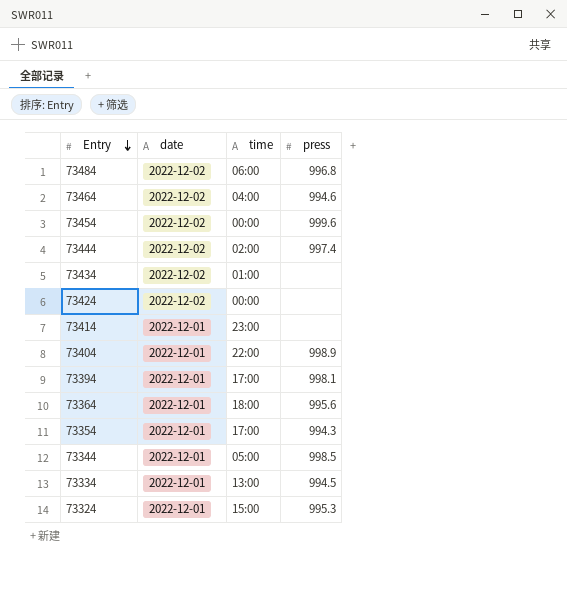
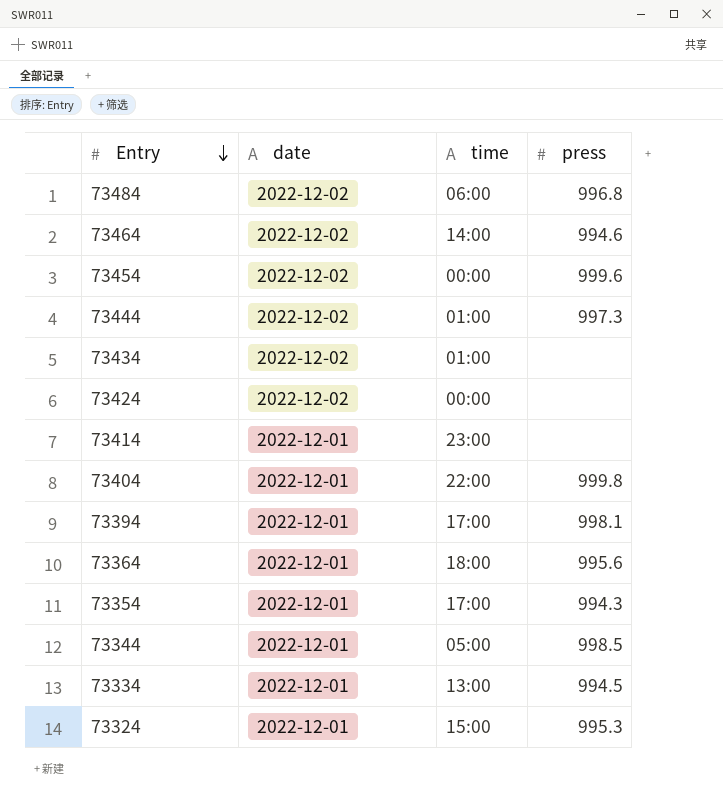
73464 | time: 04:00 -> 14:00
73444 | time: 02:00 -> 01:00
73444 | press: 997.4 -> 997.3
73404 | press: 998.9 -> 999.8

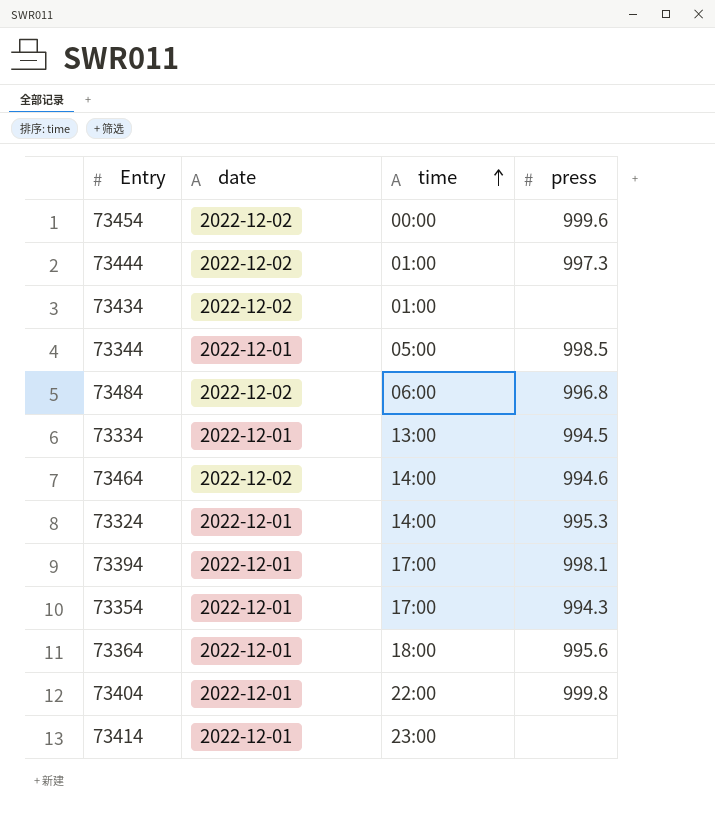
row order: Entry descending -> time ascending
row 73424: 2022-12-02 | 00:00 | none -> none
73324 | time: 15:00 -> 14:00

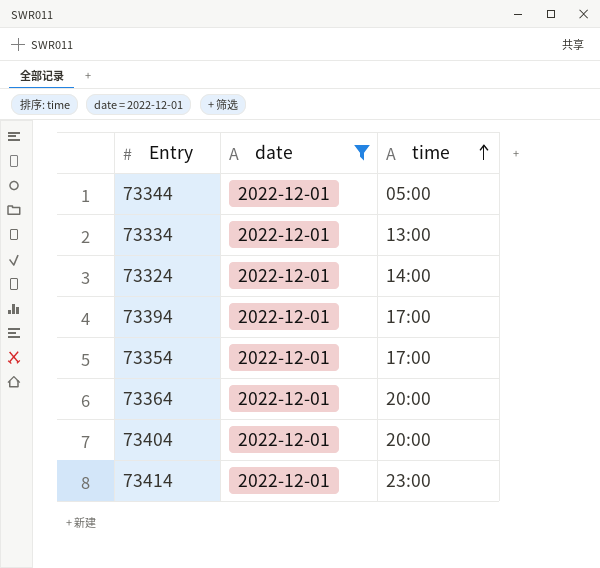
filter: none -> date = 2022-12-01
column press | position: 4 -> none
73364 | time: 18:00 -> 20:00
73404 | time: 22:00 -> 20:00

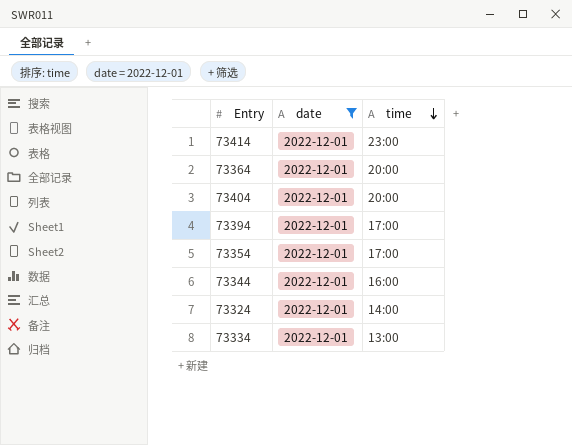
row order: time ascending -> time descending
73344 | time: 05:00 -> 16:00

